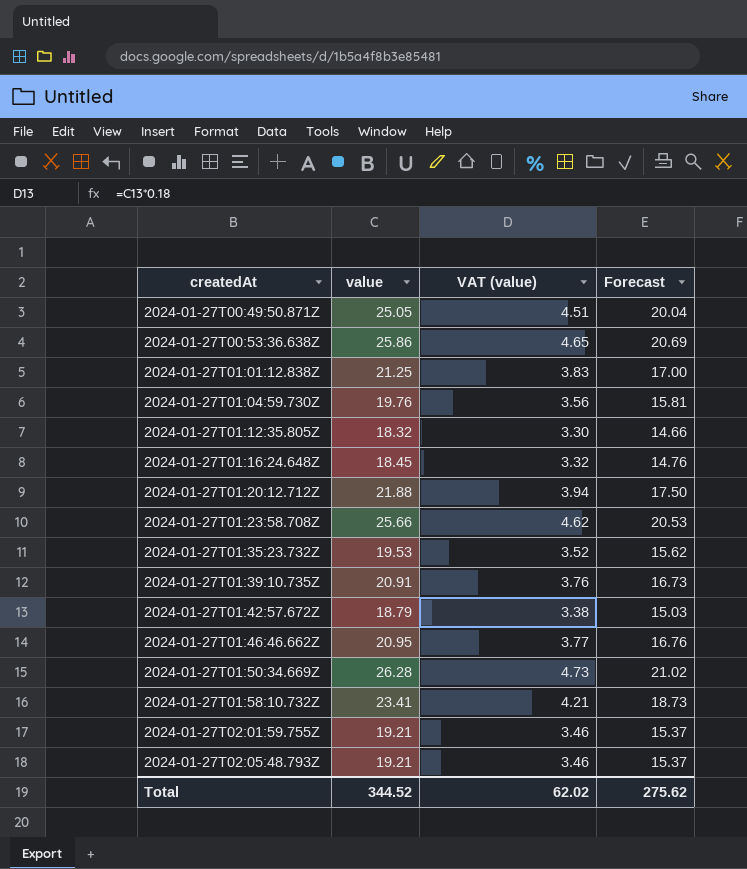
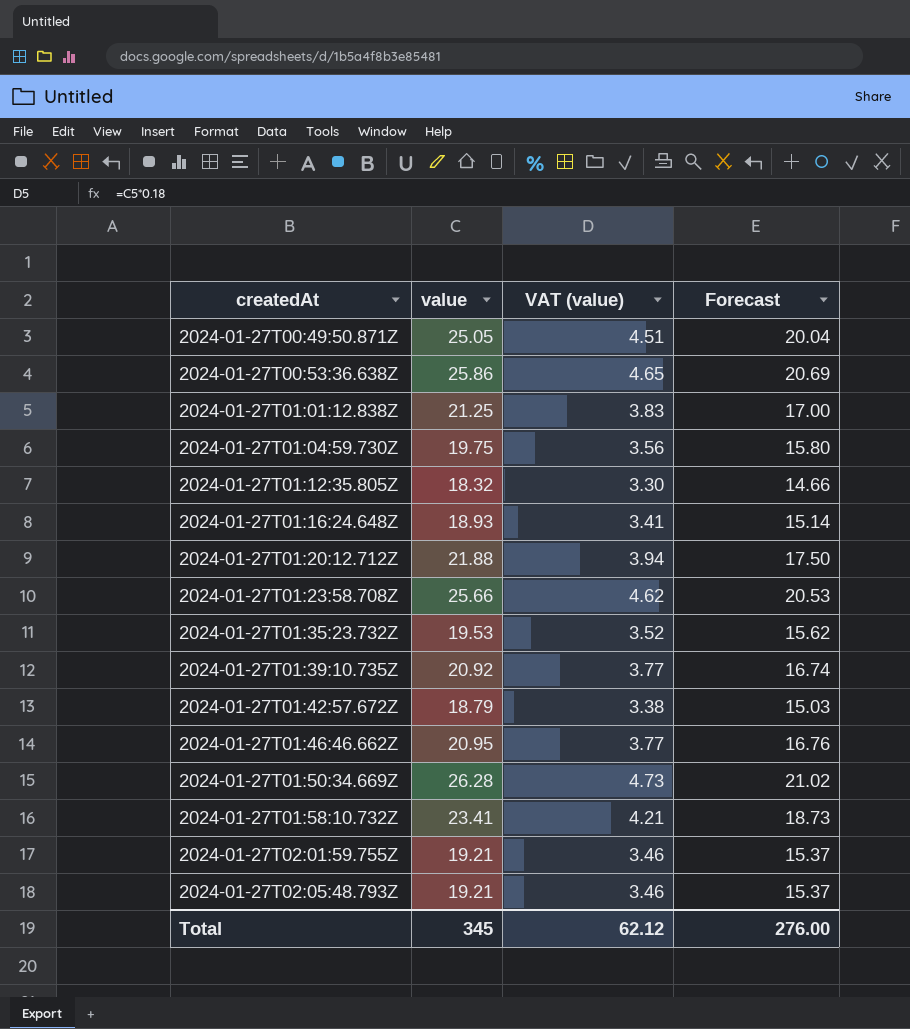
2024-01-27T01:04:59.730Z | value: 19.76 -> 19.75
2024-01-27T01:04:59.730Z | Forecast: 15.81 -> 15.80
2024-01-27T01:16:24.648Z | value: 18.45 -> 18.93
2024-01-27T01:16:24.648Z | VAT (value): 3.32 -> 3.41
2024-01-27T01:16:24.648Z | Forecast: 14.76 -> 15.14
2024-01-27T01:39:10.735Z | value: 20.91 -> 20.92
2024-01-27T01:39:10.735Z | VAT (value): 3.76 -> 3.77
2024-01-27T01:39:10.735Z | Forecast: 16.73 -> 16.74
Total | value: 344.52 -> 345
Total | VAT (value): 62.02 -> 62.12
Total | Forecast: 275.62 -> 276.00

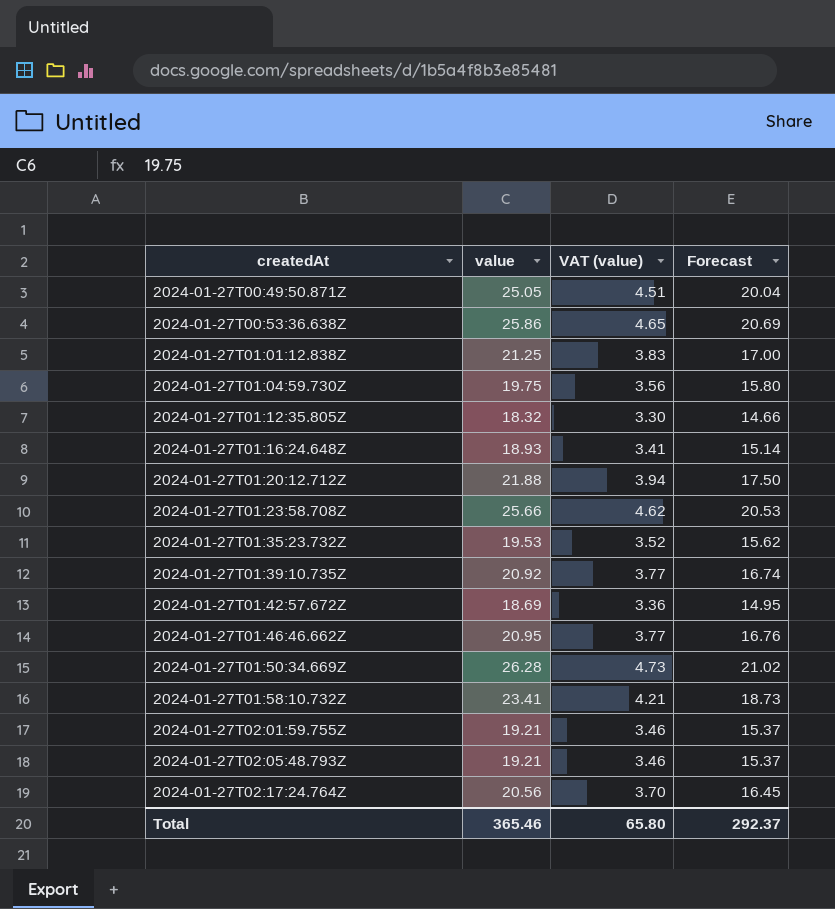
2024-01-27T01:42:57.672Z | value: 18.79 -> 18.69
2024-01-27T01:42:57.672Z | VAT (value): 3.38 -> 3.36
2024-01-27T01:42:57.672Z | Forecast: 15.03 -> 14.95
row 2024-01-27T02:17:24.764Z: none -> 20.56 | 3.70 | 16.45
Total | value: 345 -> 365.46
Total | VAT (value): 62.12 -> 65.80
Total | Forecast: 276.00 -> 292.37

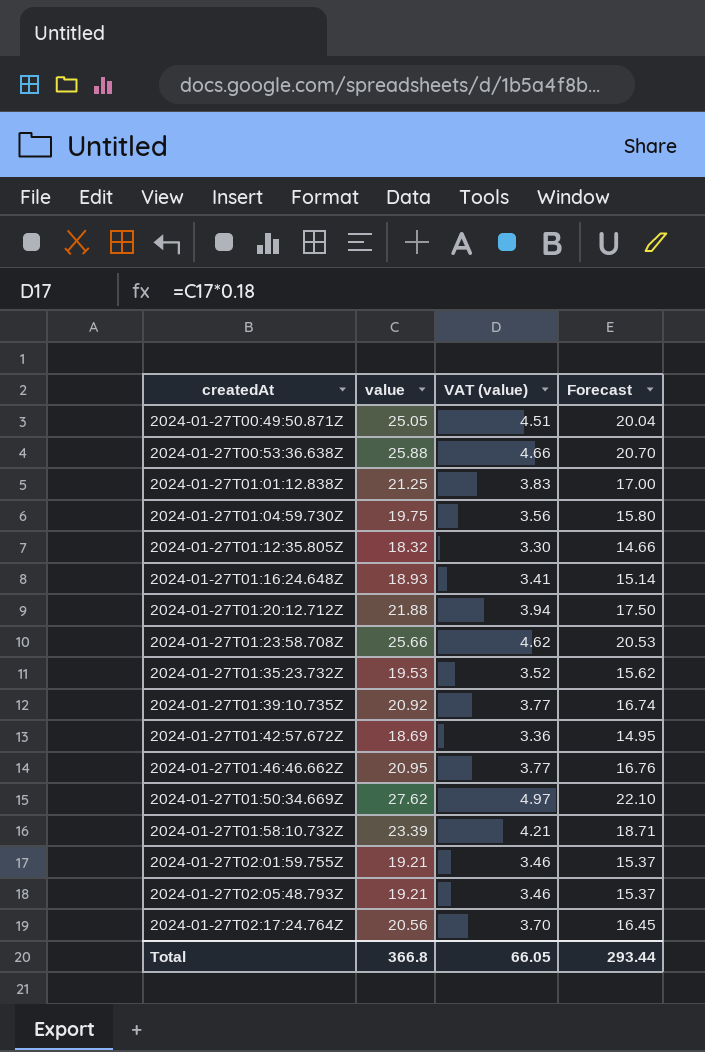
2024-01-27T00:53:36.638Z | value: 25.86 -> 25.88
2024-01-27T00:53:36.638Z | VAT (value): 4.65 -> 4.66
2024-01-27T00:53:36.638Z | Forecast: 20.69 -> 20.70
2024-01-27T01:50:34.669Z | value: 26.28 -> 27.62
2024-01-27T01:50:34.669Z | VAT (value): 4.73 -> 4.97
2024-01-27T01:50:34.669Z | Forecast: 21.02 -> 22.10
2024-01-27T01:58:10.732Z | value: 23.41 -> 23.39
2024-01-27T01:58:10.732Z | Forecast: 18.73 -> 18.71
Total | value: 365.46 -> 366.8
Total | VAT (value): 65.80 -> 66.05
Total | Forecast: 292.37 -> 293.44

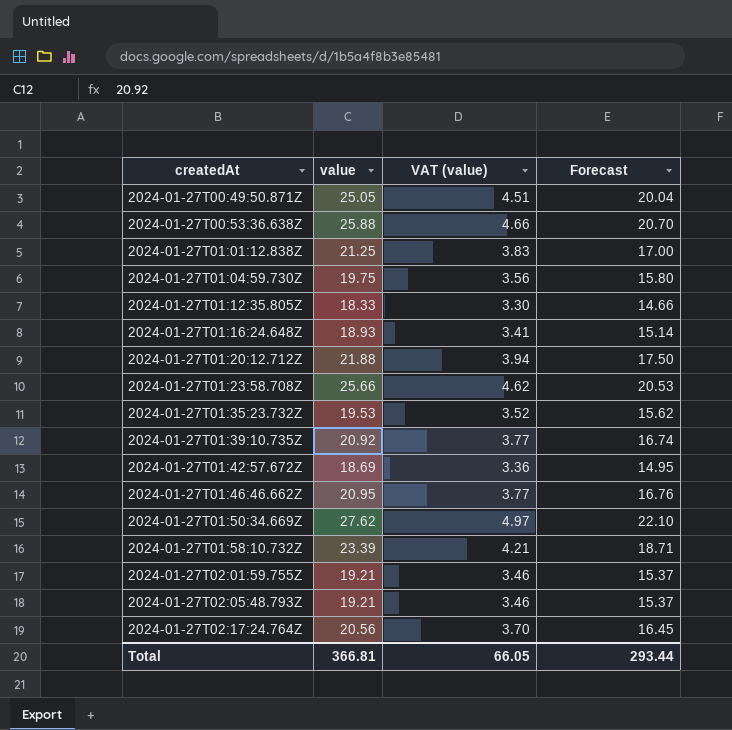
2024-01-27T01:12:35.805Z | value: 18.32 -> 18.33
Total | value: 366.8 -> 366.81

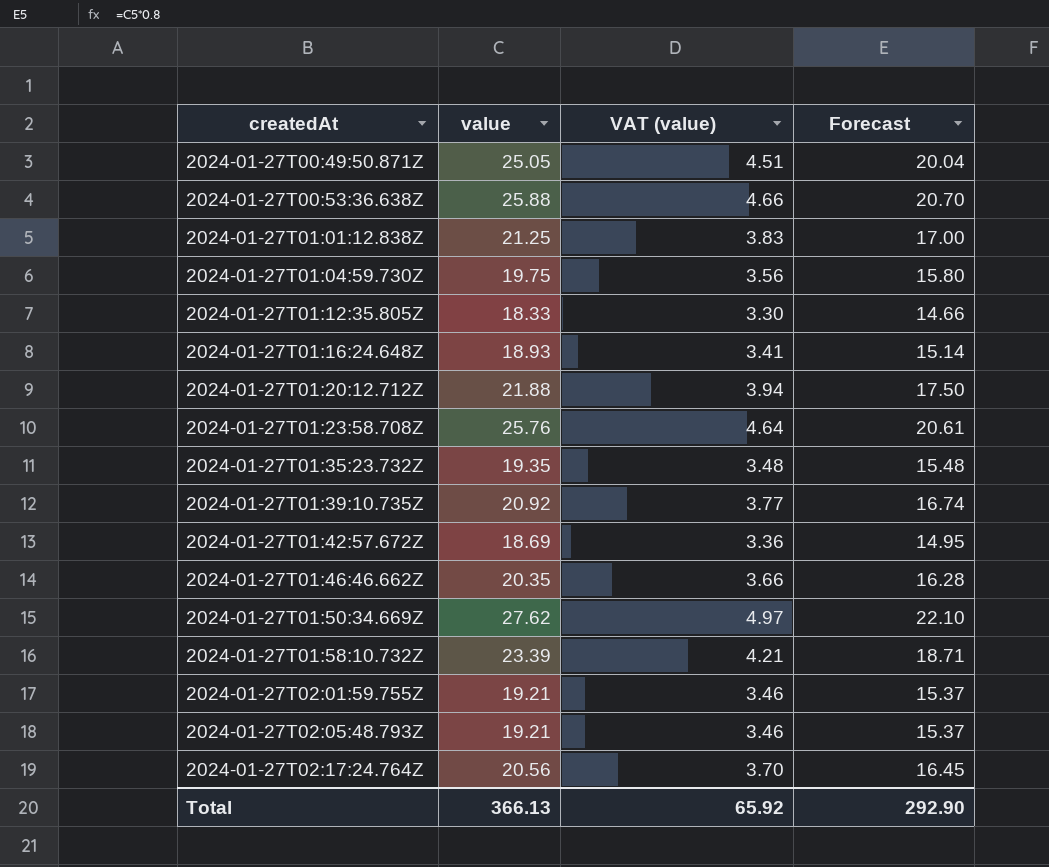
2024-01-27T01:23:58.708Z | value: 25.66 -> 25.76
2024-01-27T01:23:58.708Z | VAT (value): 4.62 -> 4.64
2024-01-27T01:23:58.708Z | Forecast: 20.53 -> 20.61
2024-01-27T01:35:23.732Z | value: 19.53 -> 19.35
2024-01-27T01:35:23.732Z | VAT (value): 3.52 -> 3.48
2024-01-27T01:35:23.732Z | Forecast: 15.62 -> 15.48
2024-01-27T01:46:46.662Z | value: 20.95 -> 20.35
2024-01-27T01:46:46.662Z | VAT (value): 3.77 -> 3.66
2024-01-27T01:46:46.662Z | Forecast: 16.76 -> 16.28
Total | value: 366.81 -> 366.13
Total | VAT (value): 66.05 -> 65.92
Total | Forecast: 293.44 -> 292.90

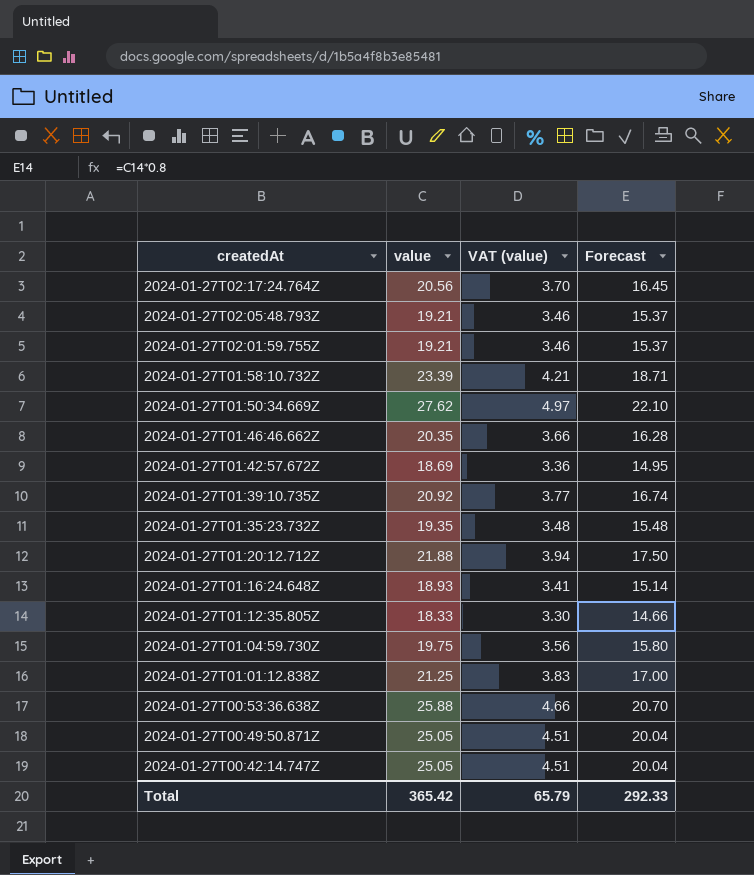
row order: createdAt ascending -> createdAt descending
row 2024-01-27T01:23:58.708Z: 25.76 | 4.64 | 20.61 -> none
row 2024-01-27T00:42:14.747Z: none -> 25.05 | 4.51 | 20.04
Total | value: 366.13 -> 365.42
Total | VAT (value): 65.92 -> 65.79
Total | Forecast: 292.90 -> 292.33

